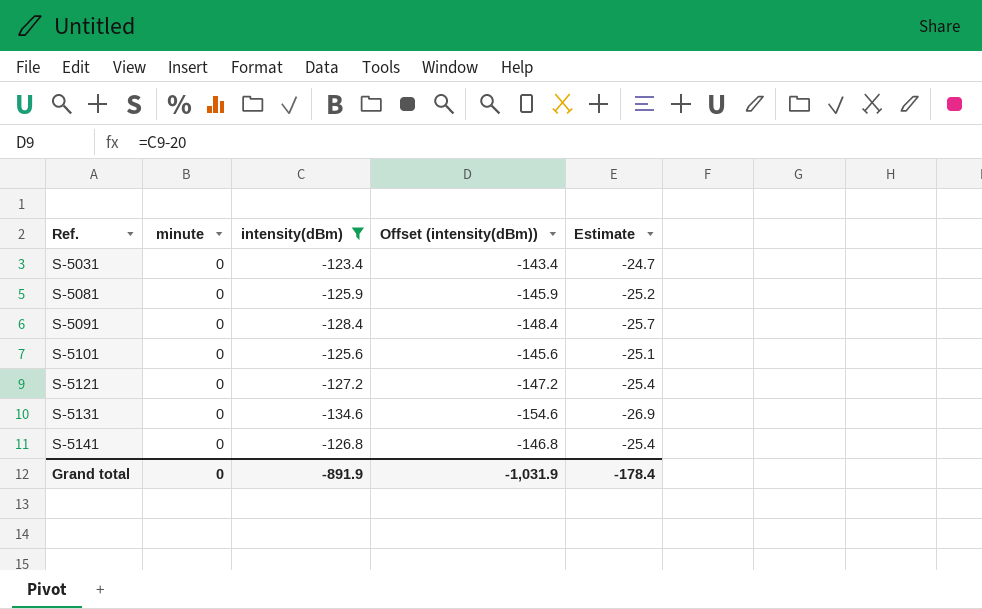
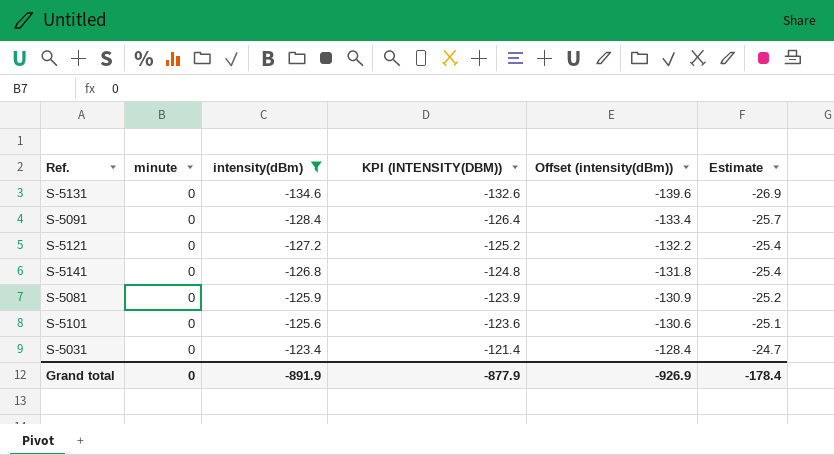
row order: Ref. ascending -> intensity(dBm) ascending
column KPI (INTENSITY(DBM)) | formula: none -> [intensity(dBm)] + 2
column Offset (intensity(dBm)) | formula: [intensity(dBm)] - 20 -> [intensity(dBm)] - 5
Grand total | Offset (intensity(dBm)): -1,031.9 -> -926.9

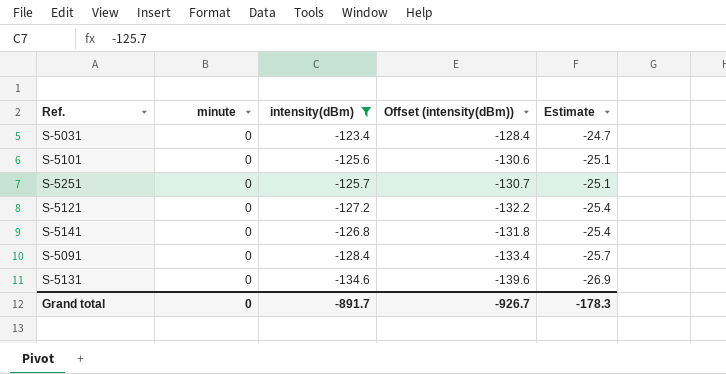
row order: intensity(dBm) ascending -> Estimate descending
column KPI (INTENSITY(DBM)) | formula: [intensity(dBm)] + 2 -> none
row S-5081: 0 | -125.9 | -123.9 | -130.9 | -25.2 -> none
row S-5251: none -> 0 | -125.7 | -130.7 | -25.1
Grand total | intensity(dBm): -891.9 -> -891.7
Grand total | Offset (intensity(dBm)): -926.9 -> -926.7
Grand total | Estimate: -178.4 -> -178.3

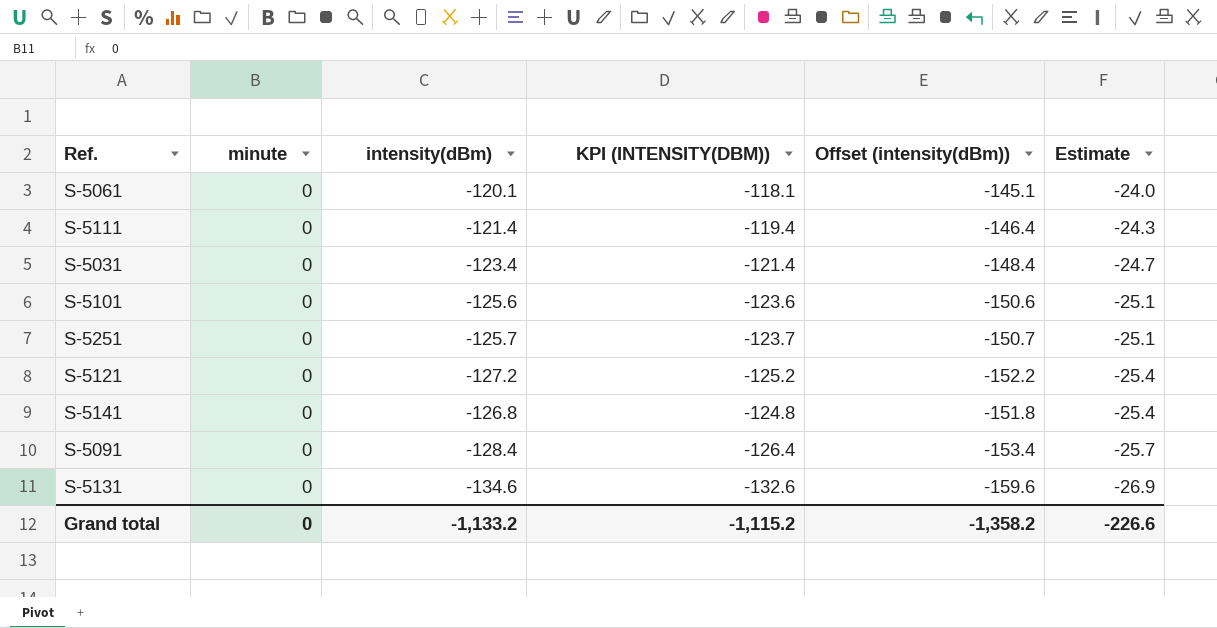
filter: intensity(dBm) <= -123.4 -> none
column KPI (INTENSITY(DBM)) | formula: none -> [intensity(dBm)] + 2
column Offset (intensity(dBm)) | formula: [intensity(dBm)] - 5 -> [intensity(dBm)] - 25
Grand total | intensity(dBm): -891.7 -> -1,133.2
Grand total | Offset (intensity(dBm)): -926.7 -> -1,358.2
Grand total | Estimate: -178.3 -> -226.6

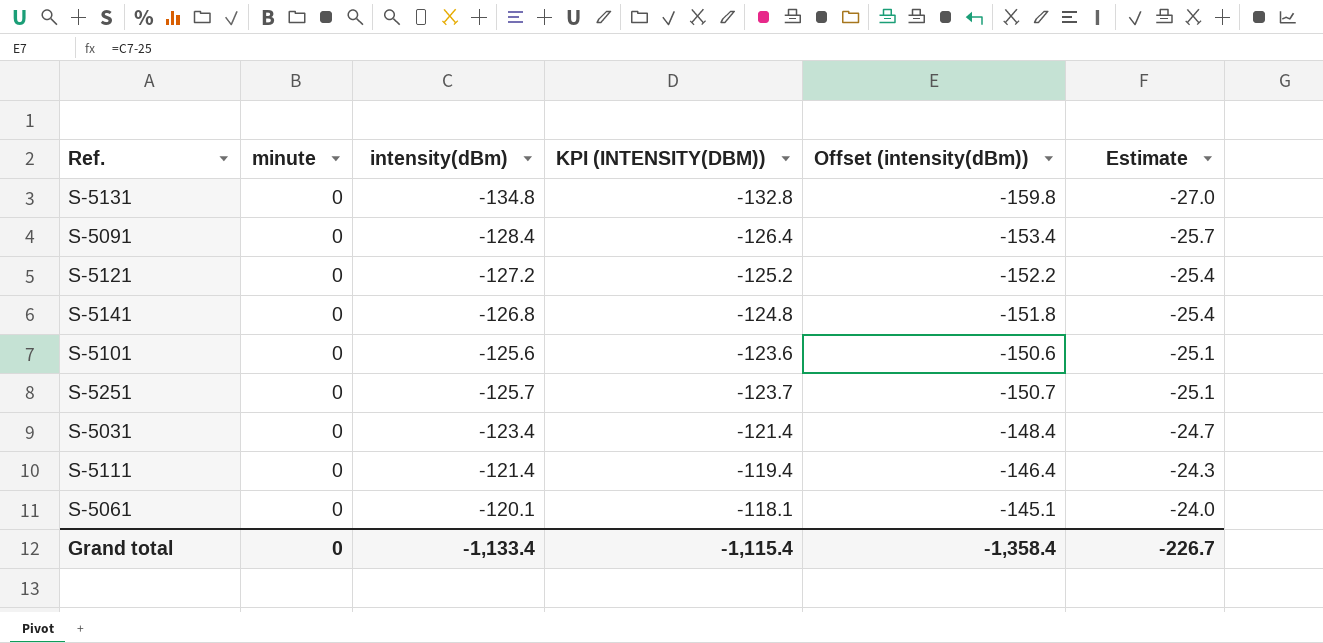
row order: Estimate descending -> Estimate ascending
S-5131 | intensity(dBm): -134.6 -> -134.8
S-5131 | KPI (INTENSITY(DBM)): -132.6 -> -132.8
S-5131 | Offset (intensity(dBm)): -159.6 -> -159.8
S-5131 | Estimate: -26.9 -> -27.0
Grand total | intensity(dBm): -1,133.2 -> -1,133.4
Grand total | KPI (INTENSITY(DBM)): -1,115.2 -> -1,115.4
Grand total | Offset (intensity(dBm)): -1,358.2 -> -1,358.4
Grand total | Estimate: -226.6 -> -226.7

